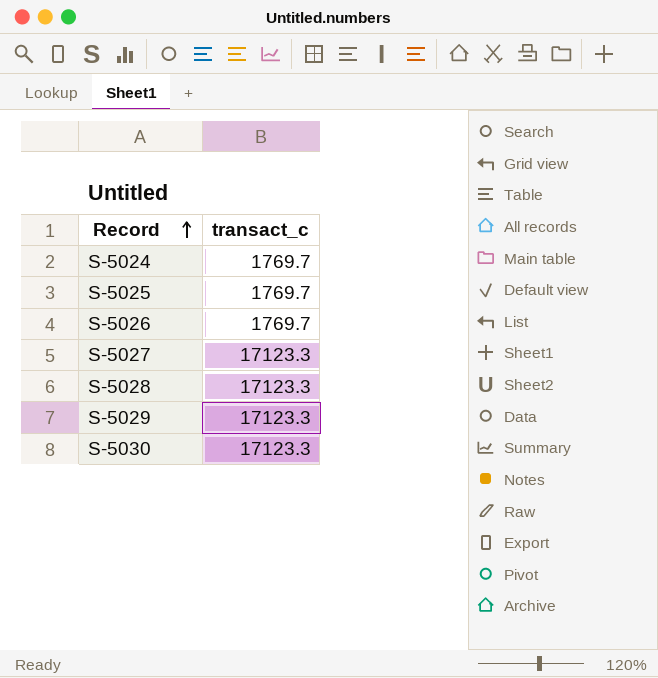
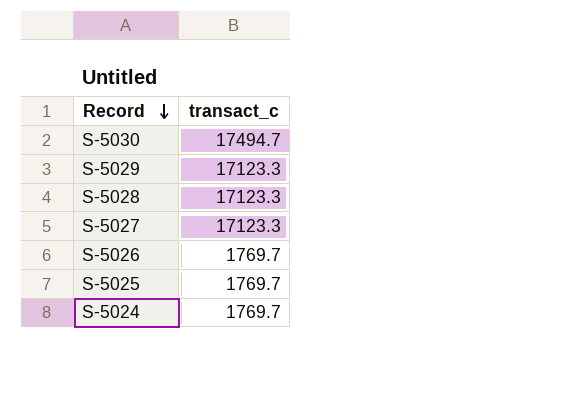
row order: Record ascending -> Record descending
S-5030 | transact_c: 17123.3 -> 17494.7

